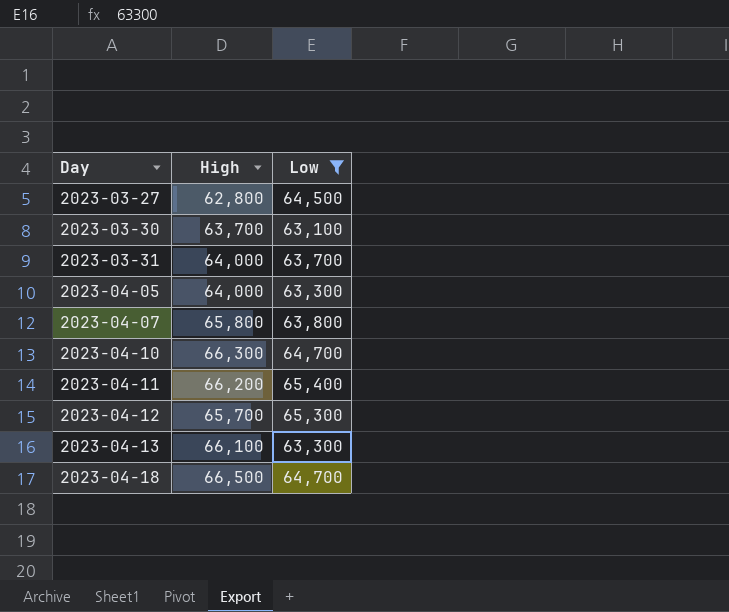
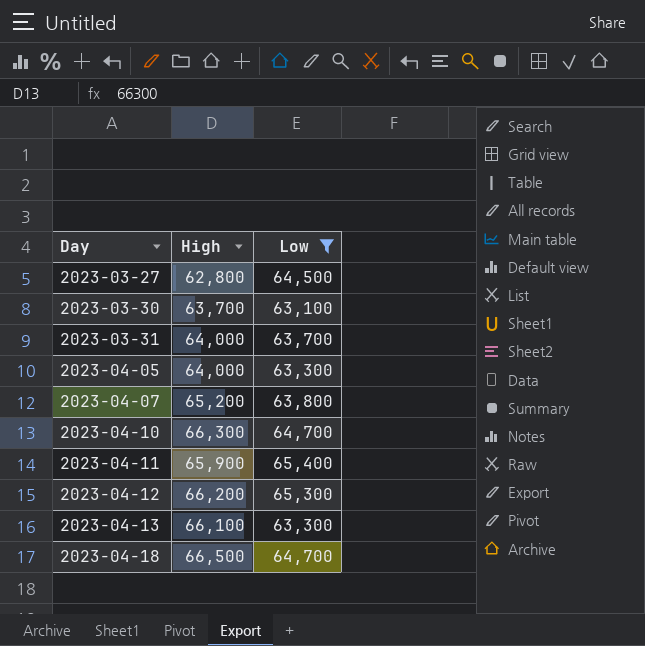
2023-04-07 | High: 65,800 -> 65,200
2023-04-11 | High: 66,200 -> 65,900
2023-04-12 | High: 65,700 -> 66,200

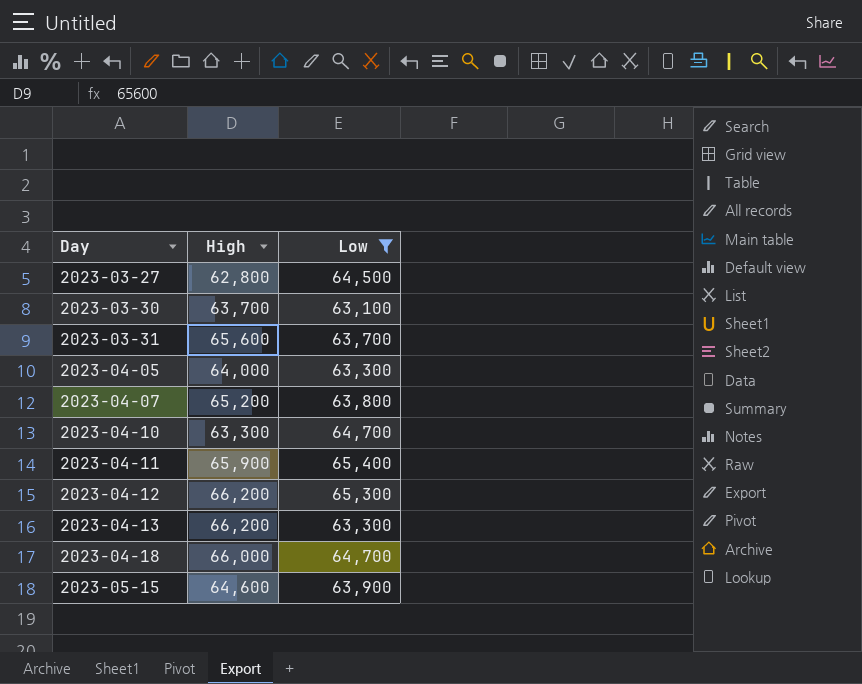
2023-03-31 | High: 64,000 -> 65,600
2023-04-10 | High: 66,300 -> 63,300
2023-04-13 | High: 66,100 -> 66,200
2023-04-18 | High: 66,500 -> 66,000
row 2023-05-15: none -> 64,600 | 63,900

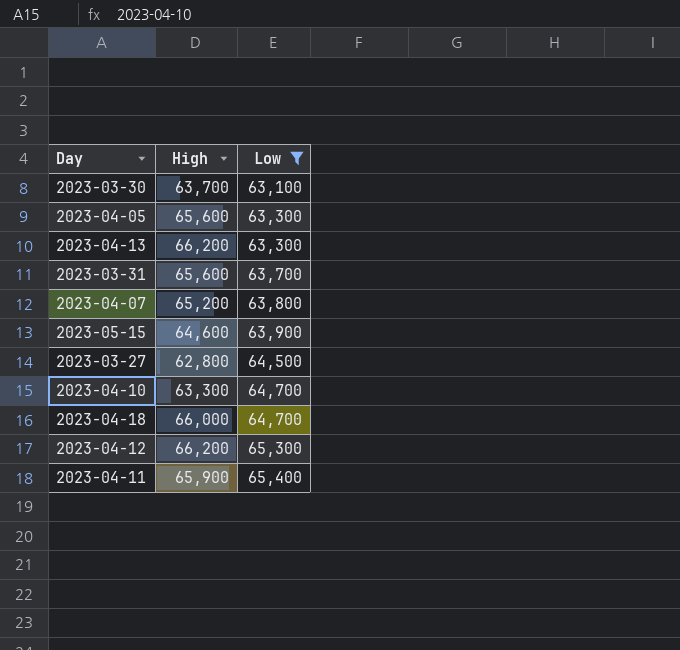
row order: Day ascending -> Low ascending
2023-04-05 | High: 64,000 -> 65,600

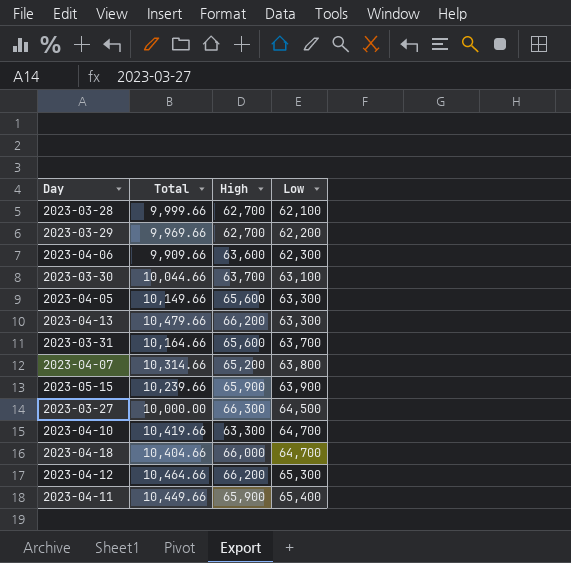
filter: Low >= 63,100 -> none
column Total | position: none -> 2
2023-05-15 | High: 64,600 -> 65,900
2023-03-27 | High: 62,800 -> 66,300

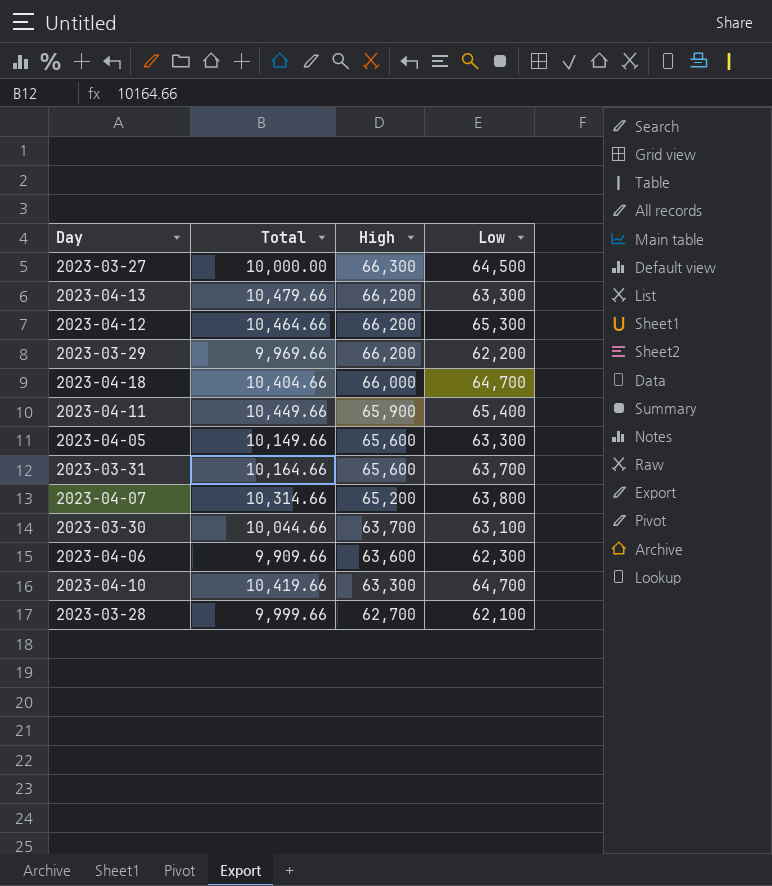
row order: Low ascending -> High descending
row 2023-05-15: 10,239.66 | 65,900 | 63,900 -> none
2023-03-29 | High: 62,700 -> 66,200

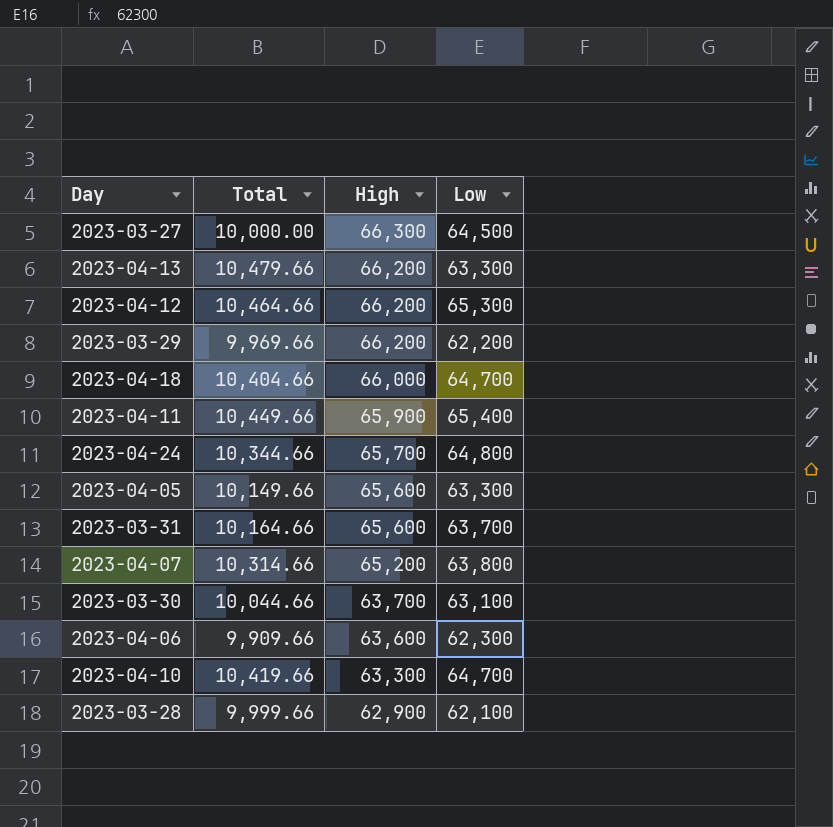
row 2023-04-24: none -> 10,344.66 | 65,700 | 64,800
2023-03-28 | High: 62,700 -> 62,900

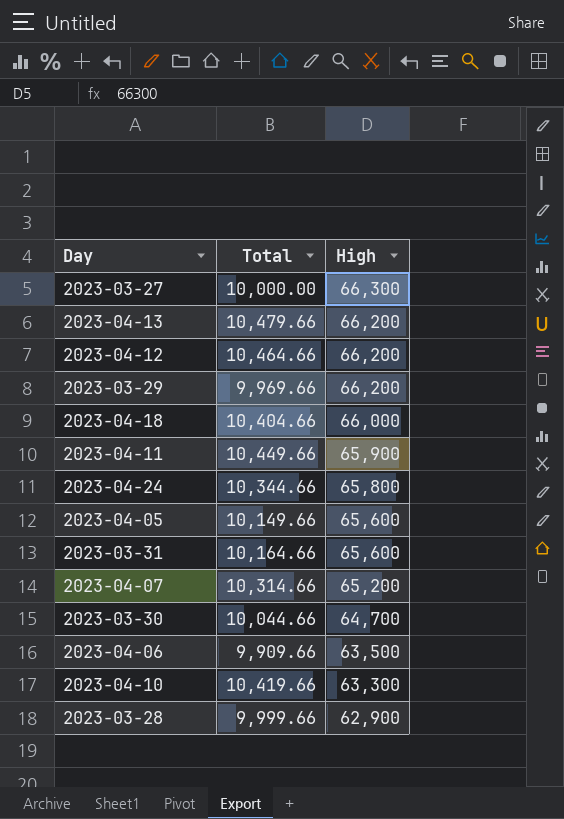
column Low | position: 4 -> none
2023-04-24 | High: 65,700 -> 65,800
2023-03-30 | High: 63,700 -> 64,700
2023-04-06 | High: 63,600 -> 63,500

